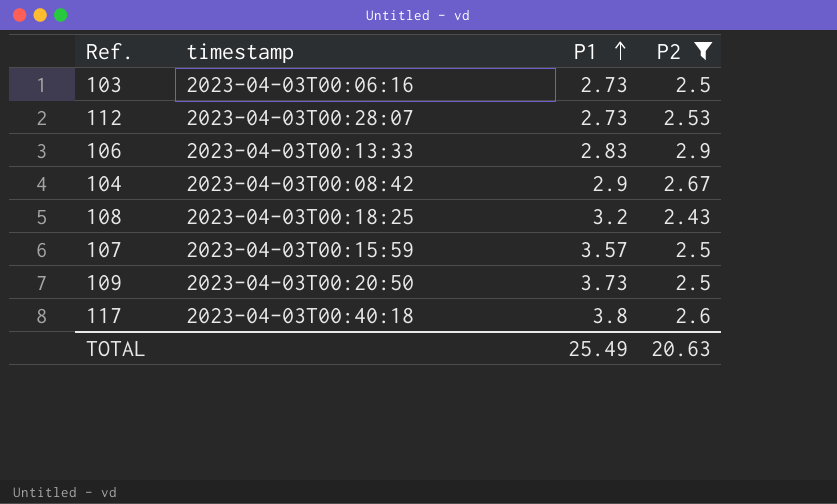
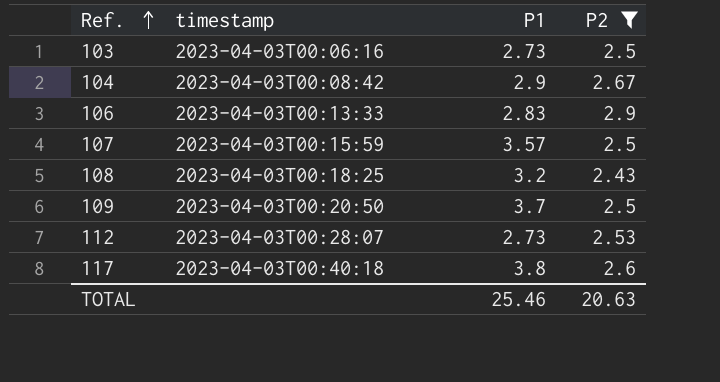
row order: P1 ascending -> Ref. ascending
109 | P1: 3.73 -> 3.7
TOTAL | P1: 25.49 -> 25.46

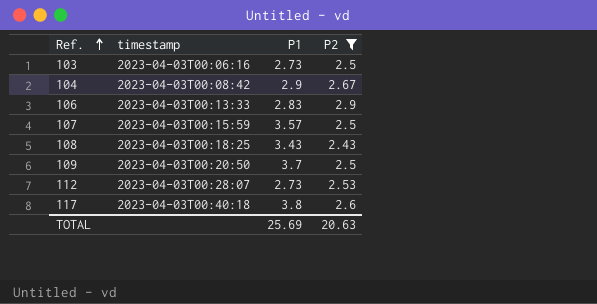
108 | P1: 3.2 -> 3.43
TOTAL | P1: 25.46 -> 25.69

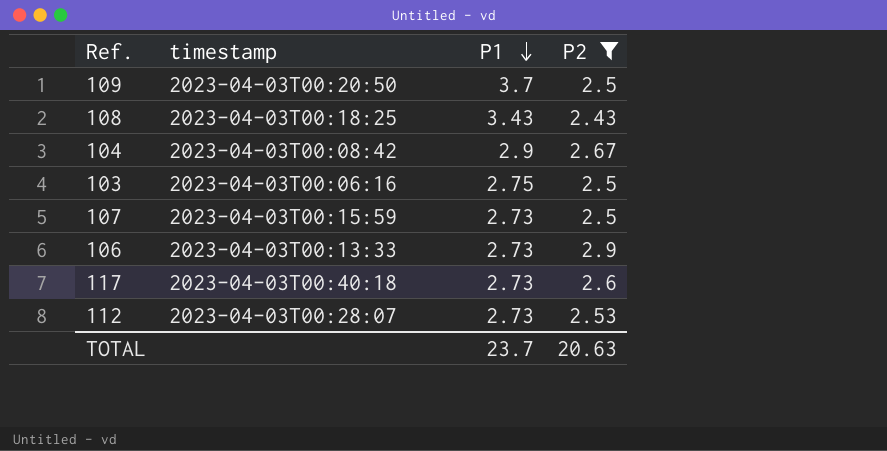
row order: Ref. ascending -> P1 descending
103 | P1: 2.73 -> 2.75
107 | P1: 3.57 -> 2.73
106 | P1: 2.83 -> 2.73
117 | P1: 3.8 -> 2.73
TOTAL | P1: 25.69 -> 23.7

